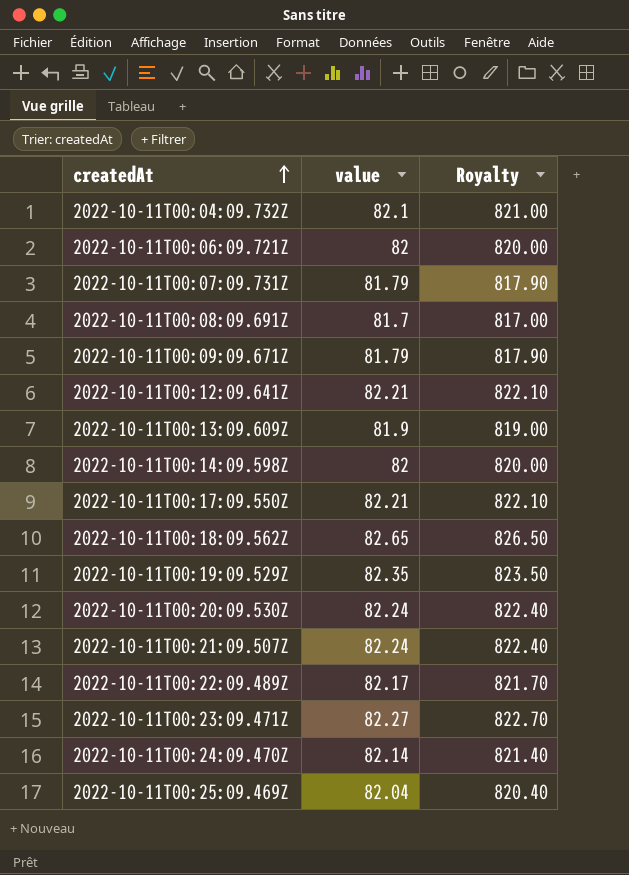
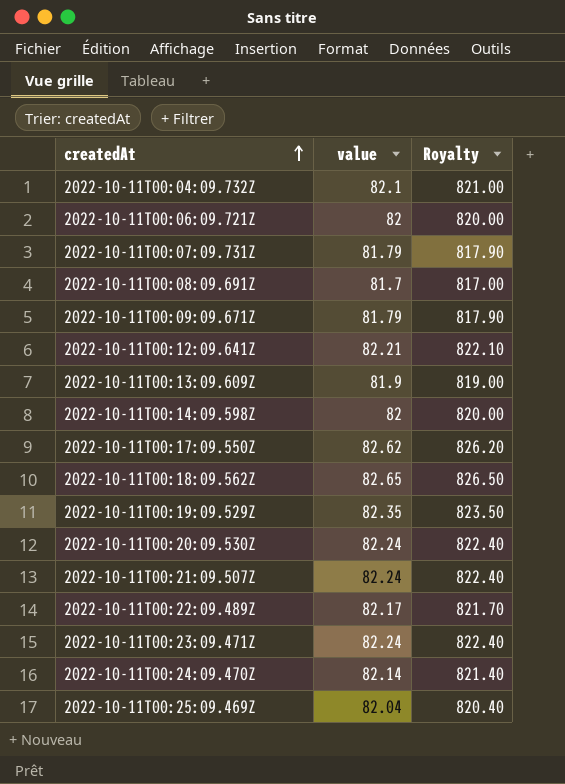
2022-10-11T00:17:09.550Z | value: 82.21 -> 82.62
2022-10-11T00:17:09.550Z | Royalty: 822.10 -> 826.20
2022-10-11T00:23:09.471Z | value: 82.27 -> 82.24
2022-10-11T00:23:09.471Z | Royalty: 822.70 -> 822.40

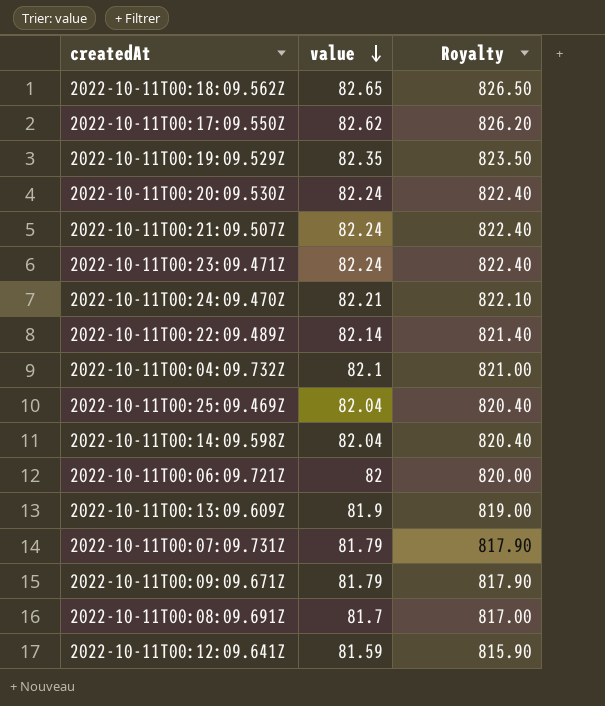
row order: createdAt ascending -> value descending
2022-10-11T00:24:09.470Z | value: 82.14 -> 82.21
2022-10-11T00:24:09.470Z | Royalty: 821.40 -> 822.10
2022-10-11T00:22:09.489Z | value: 82.17 -> 82.14
2022-10-11T00:22:09.489Z | Royalty: 821.70 -> 821.40
2022-10-11T00:14:09.598Z | value: 82 -> 82.04
2022-10-11T00:14:09.598Z | Royalty: 820.00 -> 820.40
2022-10-11T00:12:09.641Z | value: 82.21 -> 81.59
2022-10-11T00:12:09.641Z | Royalty: 822.10 -> 815.90

